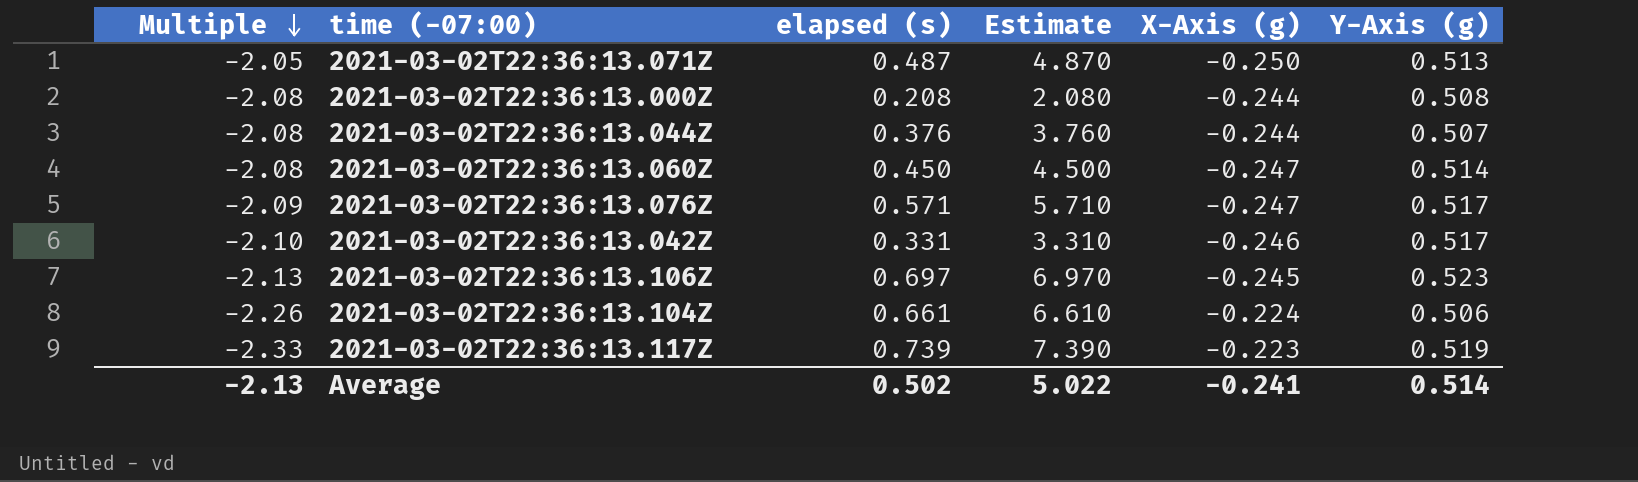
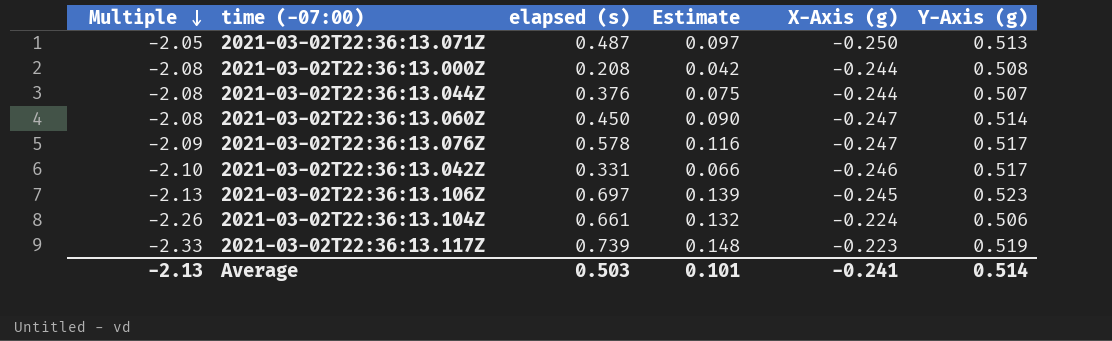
column Estimate | formula: [elapsed (s)] * 10 -> [elapsed (s)] * 0.2
2021-03-02T22:36:13.076Z | elapsed (s): 0.571 -> 0.578
Average | elapsed (s): 0.502 -> 0.503
Average | Estimate: 5.022 -> 0.101

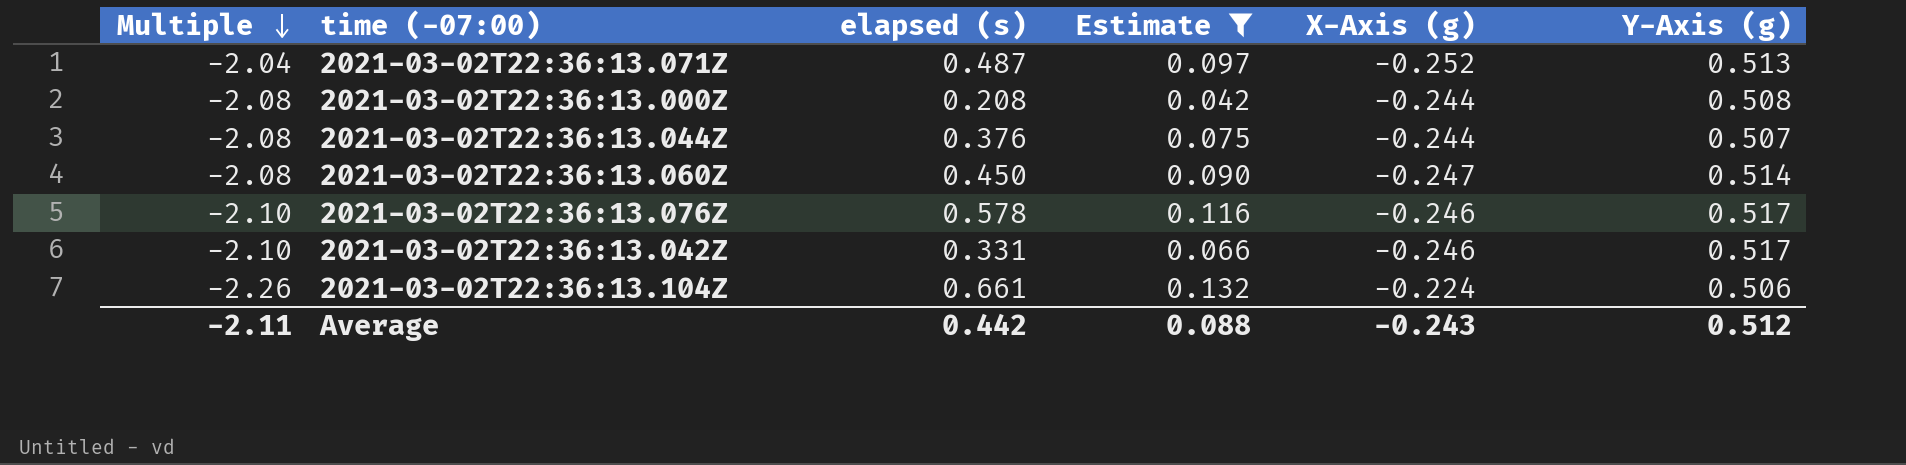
filter: none -> Estimate <= 0.132
2021-03-02T22:36:13.071Z | Multiple: -2.05 -> -2.04
2021-03-02T22:36:13.071Z | X-Axis (g): -0.250 -> -0.252
2021-03-02T22:36:13.076Z | Multiple: -2.09 -> -2.10
2021-03-02T22:36:13.076Z | X-Axis (g): -0.247 -> -0.246
Average | Multiple: -2.13 -> -2.11
Average | elapsed (s): 0.503 -> 0.442
Average | Estimate: 0.101 -> 0.088
Average | X-Axis (g): -0.241 -> -0.243
Average | Y-Axis (g): 0.514 -> 0.512

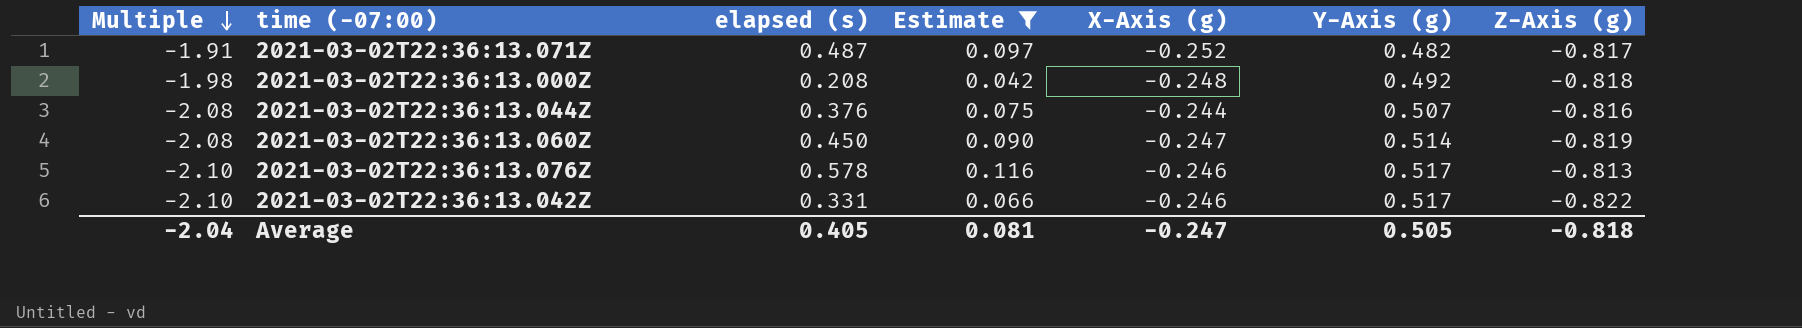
column Z-Axis (g) | position: none -> 7
row 2021-03-02T22:36:13.104Z: -2.26 | 0.661 | 0.132 | -0.224 | 0.506 -> none
2021-03-02T22:36:13.071Z | Multiple: -2.04 -> -1.91
2021-03-02T22:36:13.071Z | Y-Axis (g): 0.513 -> 0.482
2021-03-02T22:36:13.000Z | Multiple: -2.08 -> -1.98
2021-03-02T22:36:13.000Z | X-Axis (g): -0.244 -> -0.248
2021-03-02T22:36:13.000Z | Y-Axis (g): 0.508 -> 0.492
Average | Multiple: -2.11 -> -2.04
Average | elapsed (s): 0.442 -> 0.405
Average | Estimate: 0.088 -> 0.081
Average | X-Axis (g): -0.243 -> -0.247
Average | Y-Axis (g): 0.512 -> 0.505

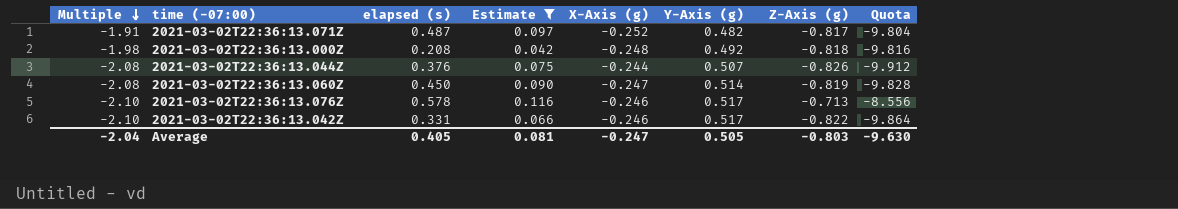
column Quota | formula: none -> [Z-Axis (g)] * 12
2021-03-02T22:36:13.044Z | Z-Axis (g): -0.816 -> -0.826
2021-03-02T22:36:13.076Z | Z-Axis (g): -0.813 -> -0.713
Average | Z-Axis (g): -0.818 -> -0.803

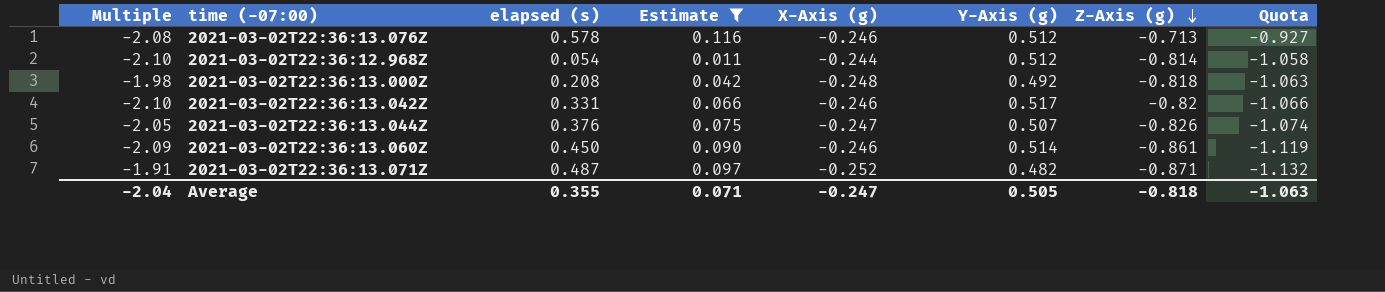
row order: Multiple descending -> Z-Axis (g) descending
column Quota | formula: [Z-Axis (g)] * 12 -> [Z-Axis (g)] * 1.3
2021-03-02T22:36:13.076Z | Multiple: -2.10 -> -2.08
2021-03-02T22:36:13.076Z | Y-Axis (g): 0.517 -> 0.512
row 2021-03-02T22:36:12.968Z: none -> -2.10 | 0.054 | 0.011 | -0.244 | 0.512 | -0.814 | -1.058
2021-03-02T22:36:13.042Z | Z-Axis (g): -0.822 -> -0.82
2021-03-02T22:36:13.044Z | Multiple: -2.08 -> -2.05
2021-03-02T22:36:13.044Z | X-Axis (g): -0.244 -> -0.247
2021-03-02T22:36:13.060Z | Multiple: -2.08 -> -2.09
2021-03-02T22:36:13.060Z | X-Axis (g): -0.247 -> -0.246
2021-03-02T22:36:13.060Z | Z-Axis (g): -0.819 -> -0.861
2021-03-02T22:36:13.071Z | Z-Axis (g): -0.817 -> -0.871
Average | elapsed (s): 0.405 -> 0.355
Average | Estimate: 0.081 -> 0.071
Average | Z-Axis (g): -0.803 -> -0.818
Average | Quota: -9.630 -> -1.063

